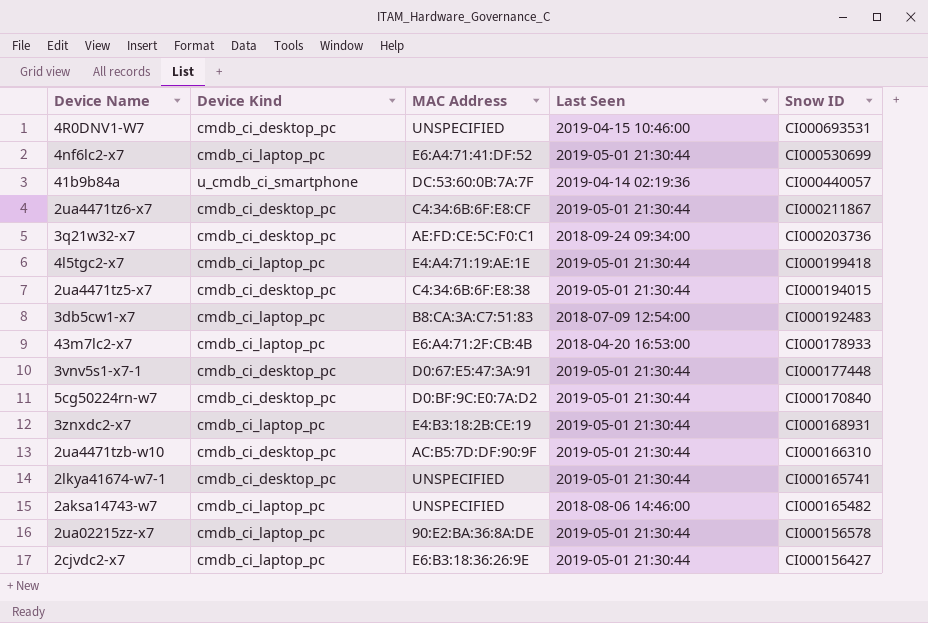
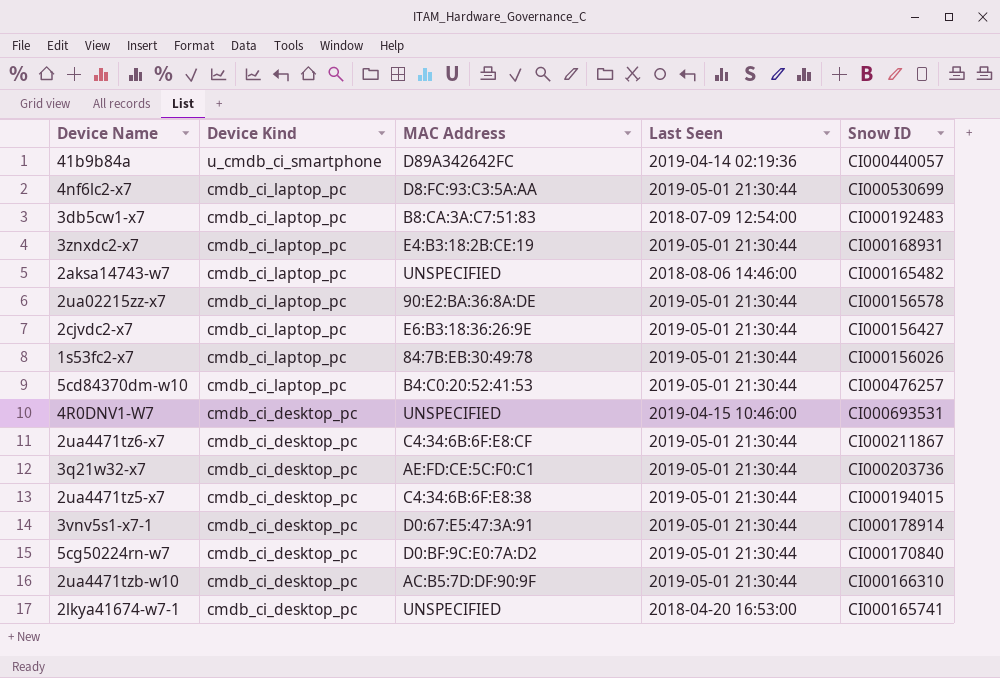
row order: Snow ID descending -> Device Kind descending
row 4l5tgc2-x7: cmdb_ci_laptop_pc | E4:A4:71:19:AE:1E | 2019-05-01 21:30:44 | CI000199418 -> none
row 43m7lc2-x7: cmdb_ci_laptop_pc | E6:A4:71:2F:CB:4B | 2018-04-20 16:53:00 | CI000178933 -> none
41b9b84a | MAC Address: DC:53:60:0B:7A:7F -> D89A342642FC
4nf6lc2-x7 | MAC Address: E6:A4:71:41:DF:52 -> D8:FC:93:C3:5A:AA
row 1s53fc2-x7: none -> cmdb_ci_laptop_pc | 84:7B:EB:30:49:78 | 2019-05-01 21:30:44 | CI000156026
row 5cd84370dm-w10: none -> cmdb_ci_laptop_pc | B4:C0:20:52:41:53 | 2019-05-01 21:30:44 | CI000476257
3q21w32-x7 | Last Seen: 2018-09-24 09:34:00 -> 2019-05-01 21:30:44
3vnv5s1-x7-1 | Snow ID: CI000177448 -> CI000178914
2lkya41674-w7-1 | Last Seen: 2019-05-01 21:30:44 -> 2018-04-20 16:53:00

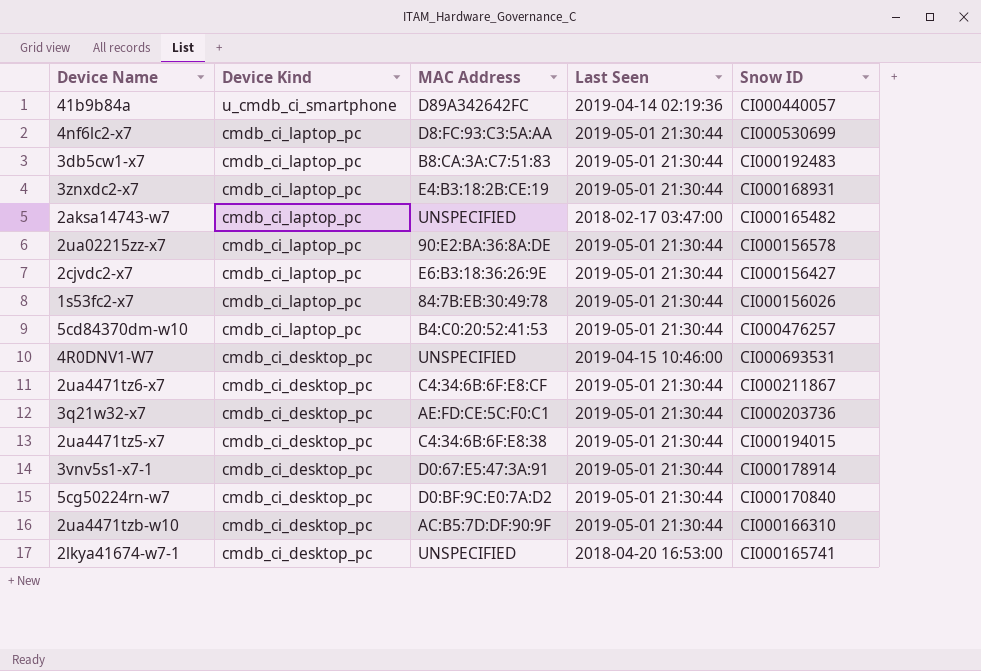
3db5cw1-x7 | Last Seen: 2018-07-09 12:54:00 -> 2019-05-01 21:30:44
2aksa14743-w7 | Last Seen: 2018-08-06 14:46:00 -> 2018-02-17 03:47:00

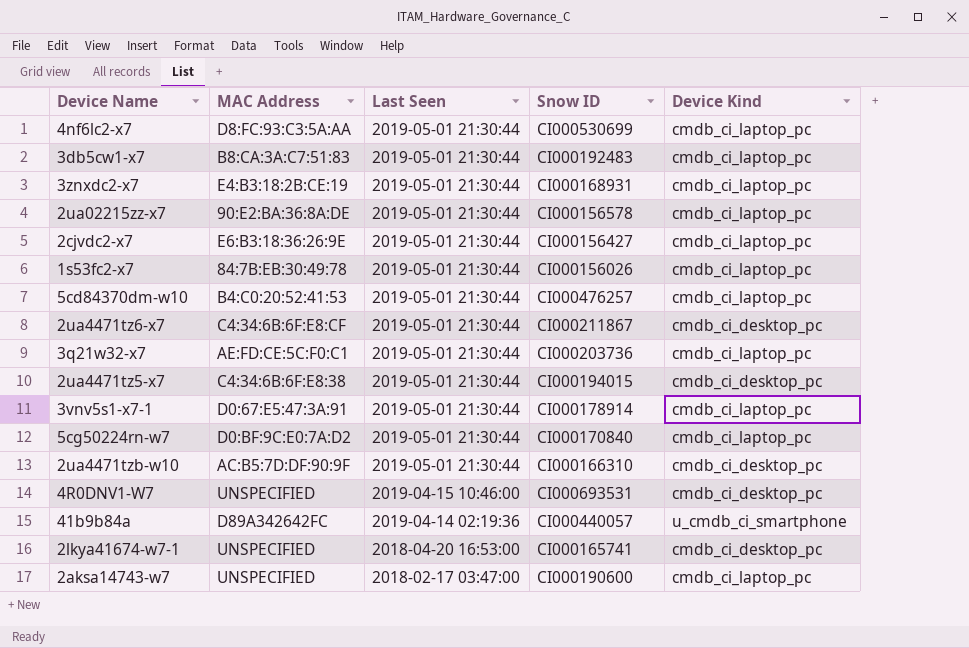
row order: Device Kind descending -> Last Seen descending
column Device Kind | position: 2 -> 5
3q21w32-x7 | Device Kind: cmdb_ci_desktop_pc -> cmdb_ci_laptop_pc
3vnv5s1-x7-1 | Device Kind: cmdb_ci_desktop_pc -> cmdb_ci_laptop_pc
5cg50224rn-w7 | Device Kind: cmdb_ci_desktop_pc -> cmdb_ci_laptop_pc
2aksa14743-w7 | Snow ID: CI000165482 -> CI000190600

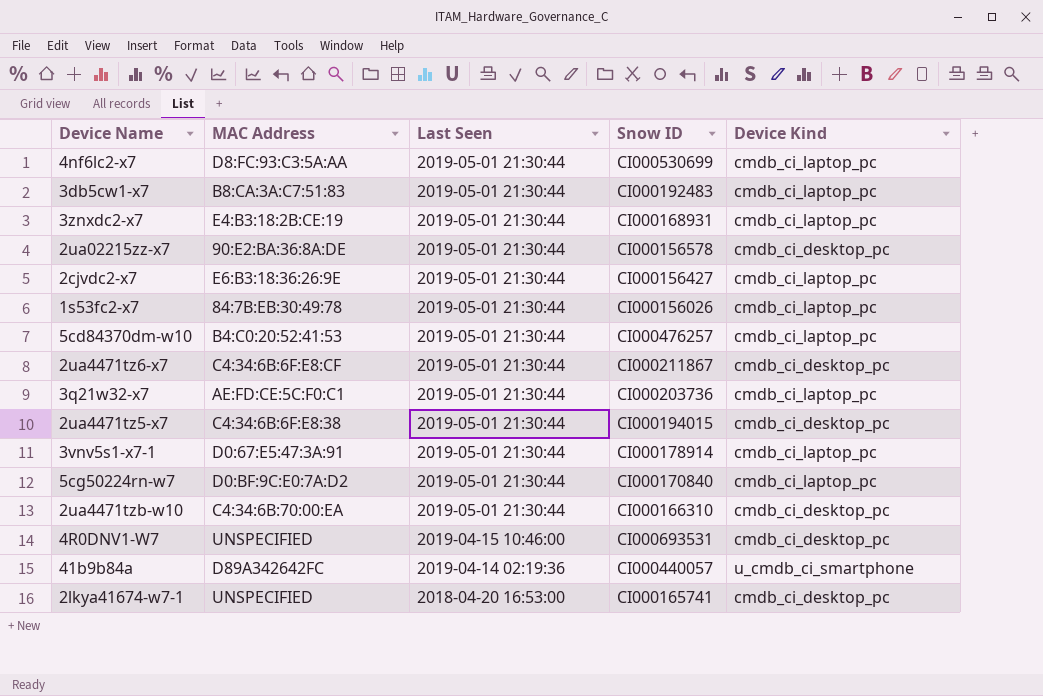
row 2aksa14743-w7: UNSPECIFIED | 2018-02-17 03:47:00 | CI000190600 | cmdb_ci_laptop_pc -> none
2ua02215zz-x7 | Device Kind: cmdb_ci_laptop_pc -> cmdb_ci_desktop_pc
2ua4471tzb-w10 | MAC Address: AC:B5:7D:DF:90:9F -> C4:34:6B:70:00:EA

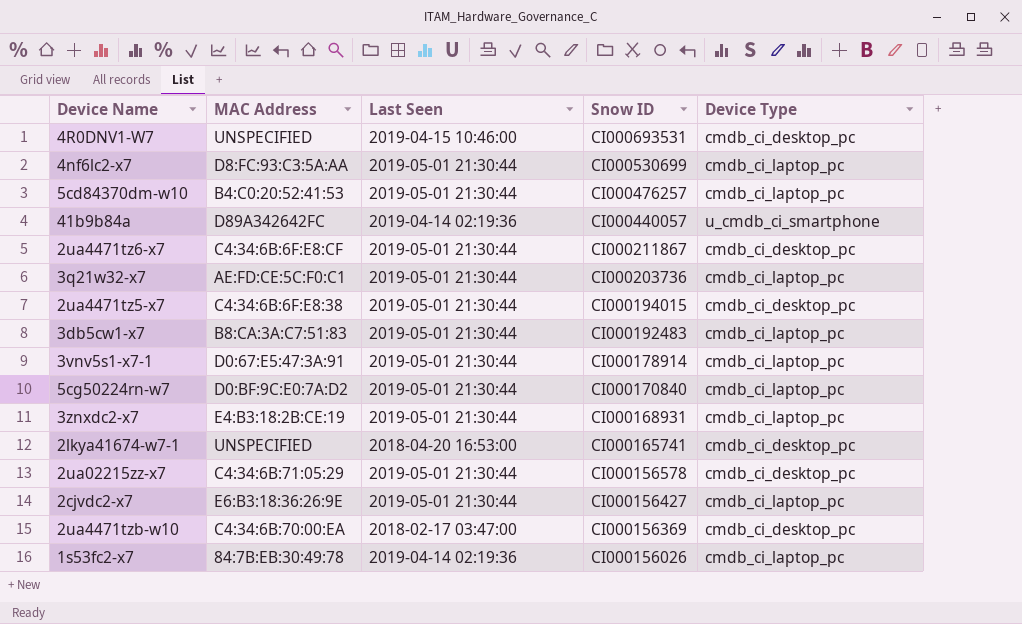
row order: Last Seen descending -> Snow ID descending
column name: Device Kind -> Device Type
2ua02215zz-x7 | MAC Address: 90:E2:BA:36:8A:DE -> C4:34:6B:71:05:29
2ua4471tzb-w10 | Last Seen: 2019-05-01 21:30:44 -> 2018-02-17 03:47:00
2ua4471tzb-w10 | Snow ID: CI000166310 -> CI000156369
1s53fc2-x7 | Last Seen: 2019-05-01 21:30:44 -> 2019-04-14 02:19:36

